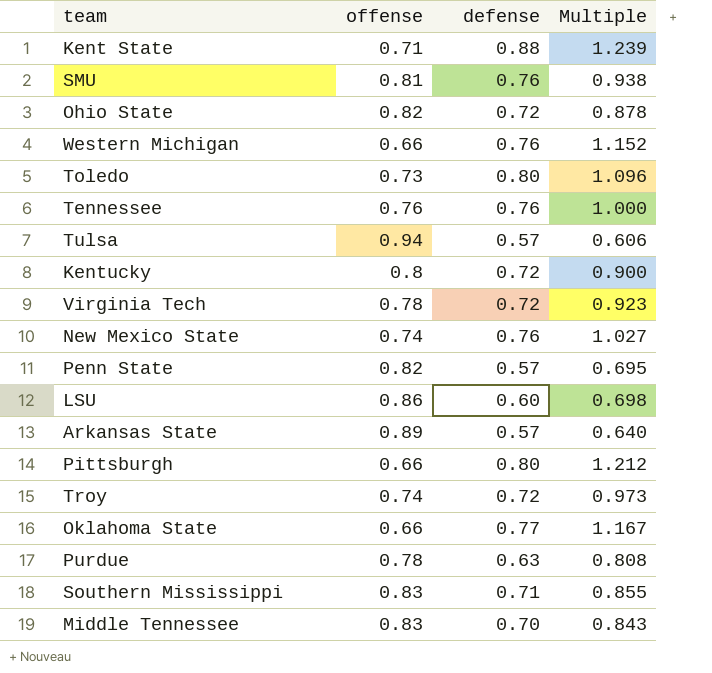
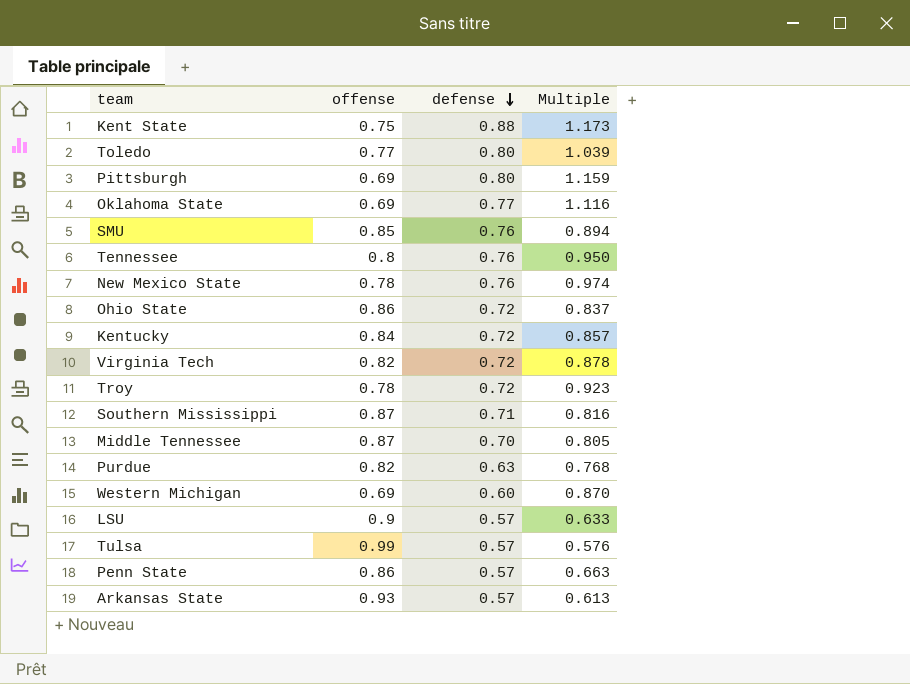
row order: none -> defense descending
Kent State | offense: 0.71 -> 0.75
Kent State | Multiple: 1.239 -> 1.173
Toledo | offense: 0.73 -> 0.77
Toledo | Multiple: 1.096 -> 1.039
Pittsburgh | offense: 0.66 -> 0.69
Pittsburgh | Multiple: 1.212 -> 1.159
Oklahoma State | offense: 0.66 -> 0.69
Oklahoma State | Multiple: 1.167 -> 1.116
SMU | offense: 0.81 -> 0.85
SMU | Multiple: 0.938 -> 0.894
Tennessee | offense: 0.76 -> 0.8
Tennessee | Multiple: 1.000 -> 0.950
New Mexico State | offense: 0.74 -> 0.78
New Mexico State | Multiple: 1.027 -> 0.974
Ohio State | offense: 0.82 -> 0.86
Ohio State | Multiple: 0.878 -> 0.837
Kentucky | offense: 0.8 -> 0.84
Kentucky | Multiple: 0.900 -> 0.857
Virginia Tech | offense: 0.78 -> 0.82
Virginia Tech | Multiple: 0.923 -> 0.878
Troy | offense: 0.74 -> 0.78
Troy | Multiple: 0.973 -> 0.923
Southern Mississippi | offense: 0.83 -> 0.87
Southern Mississippi | Multiple: 0.855 -> 0.816
Middle Tennessee | offense: 0.83 -> 0.87
Middle Tennessee | Multiple: 0.843 -> 0.805
Purdue | offense: 0.78 -> 0.82
Purdue | Multiple: 0.808 -> 0.768
Western Michigan | offense: 0.66 -> 0.69
Western Michigan | defense: 0.76 -> 0.60
Western Michigan | Multiple: 1.152 -> 0.870
LSU | offense: 0.86 -> 0.9
LSU | defense: 0.60 -> 0.57
LSU | Multiple: 0.698 -> 0.633
Tulsa | offense: 0.94 -> 0.99
Tulsa | Multiple: 0.606 -> 0.576
Penn State | offense: 0.82 -> 0.86
Penn State | Multiple: 0.695 -> 0.663
Arkansas State | offense: 0.89 -> 0.93
Arkansas State | Multiple: 0.640 -> 0.613

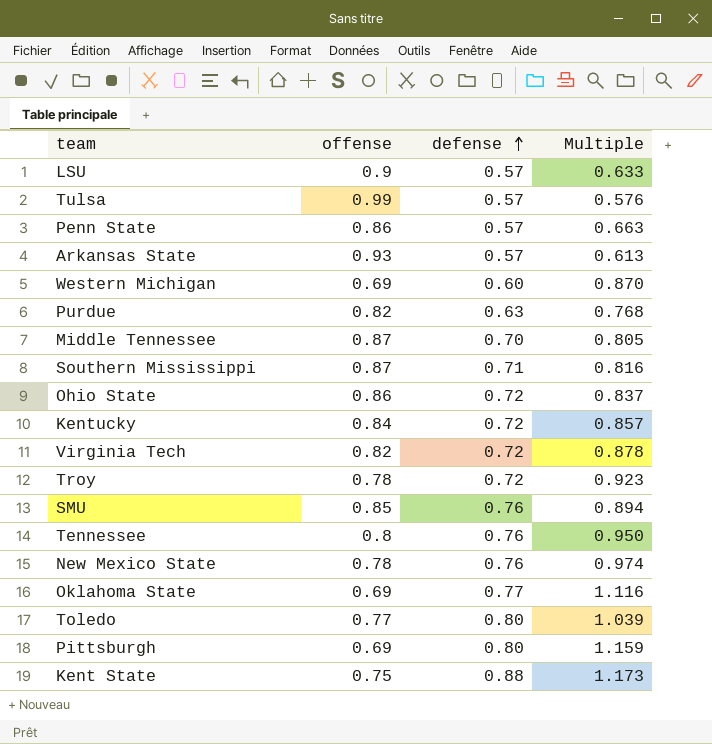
row order: defense descending -> defense ascending

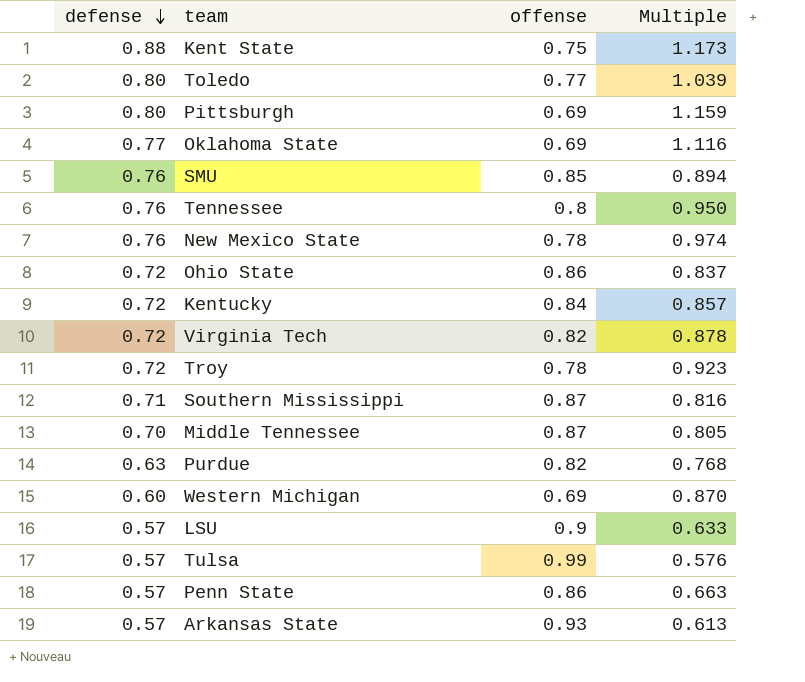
row order: defense ascending -> defense descending
column defense | position: 3 -> 1

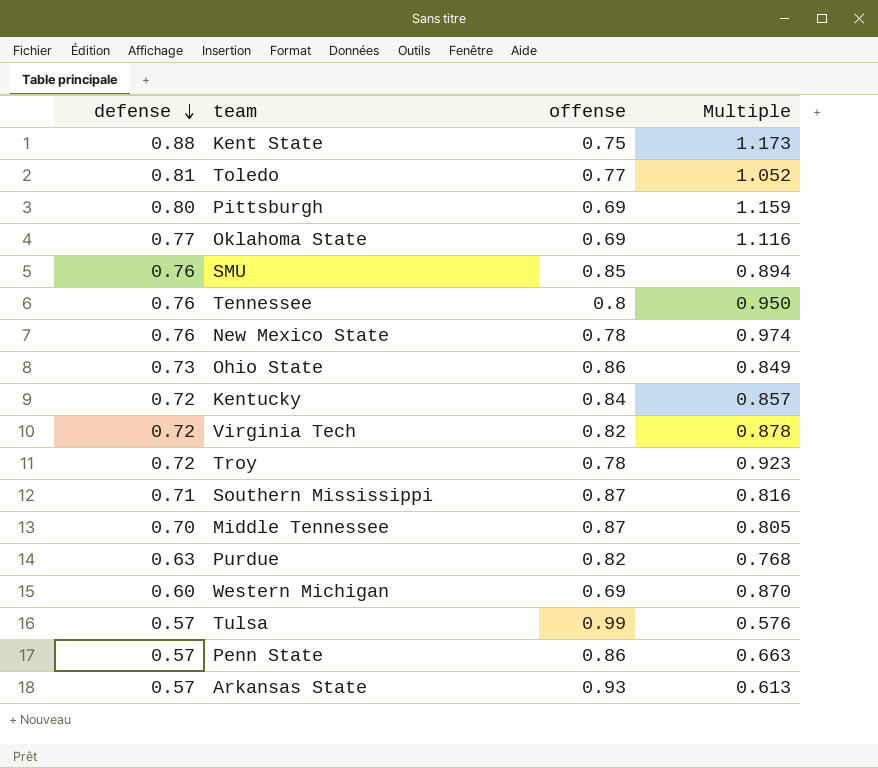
row LSU: 0.57 | 0.9 | 0.633 -> none
Toledo | defense: 0.80 -> 0.81
Toledo | Multiple: 1.039 -> 1.052
Ohio State | defense: 0.72 -> 0.73
Ohio State | Multiple: 0.837 -> 0.849

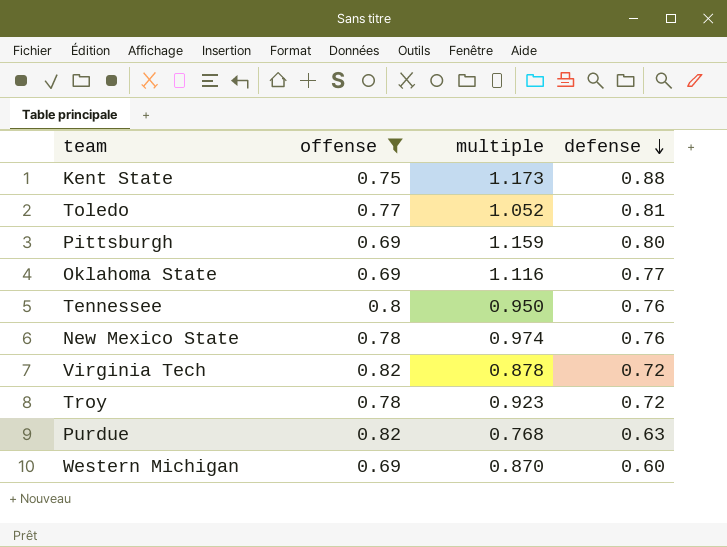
filter: none -> offense <= 0.82
column name: Multiple -> multiple
column defense | position: 1 -> 4

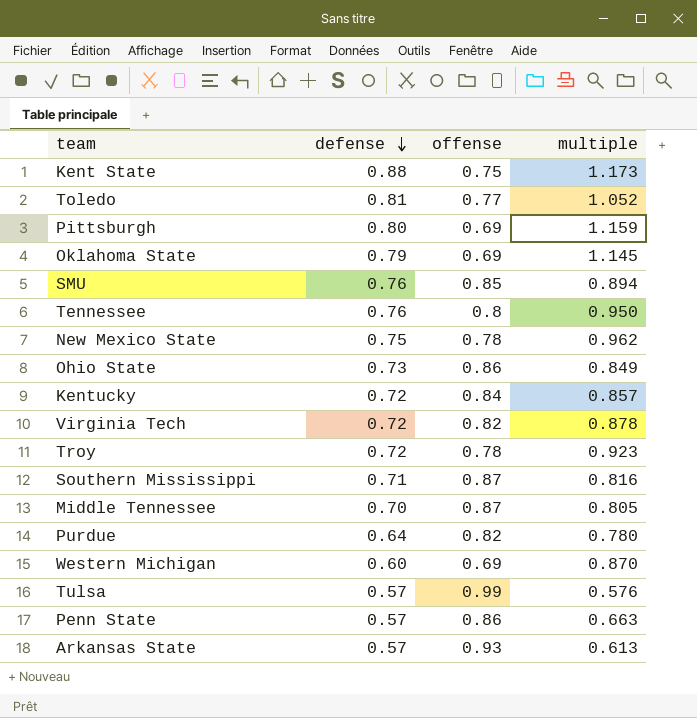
filter: offense <= 0.82 -> none
column defense | position: 4 -> 2
Oklahoma State | defense: 0.77 -> 0.79
Oklahoma State | multiple: 1.116 -> 1.145
New Mexico State | defense: 0.76 -> 0.75
New Mexico State | multiple: 0.974 -> 0.962
Purdue | defense: 0.63 -> 0.64
Purdue | multiple: 0.768 -> 0.780

